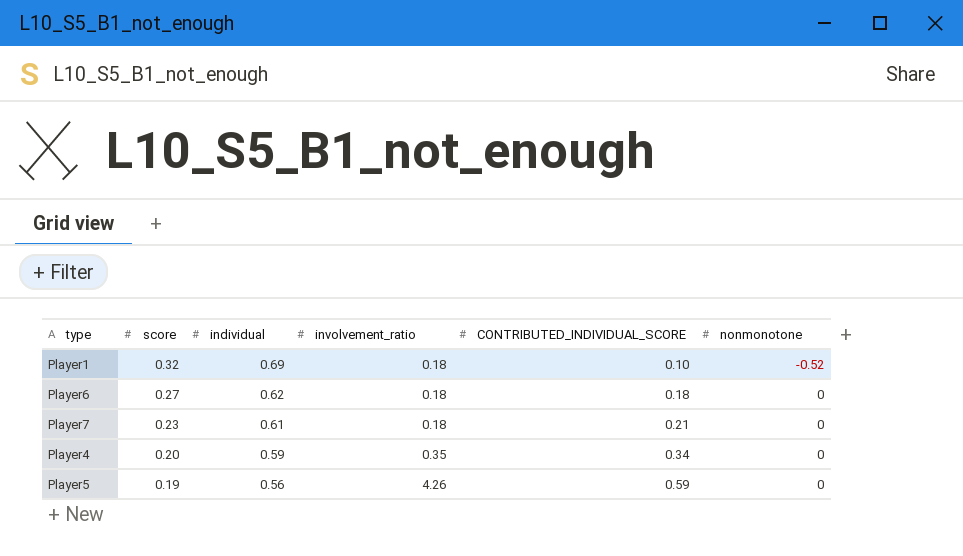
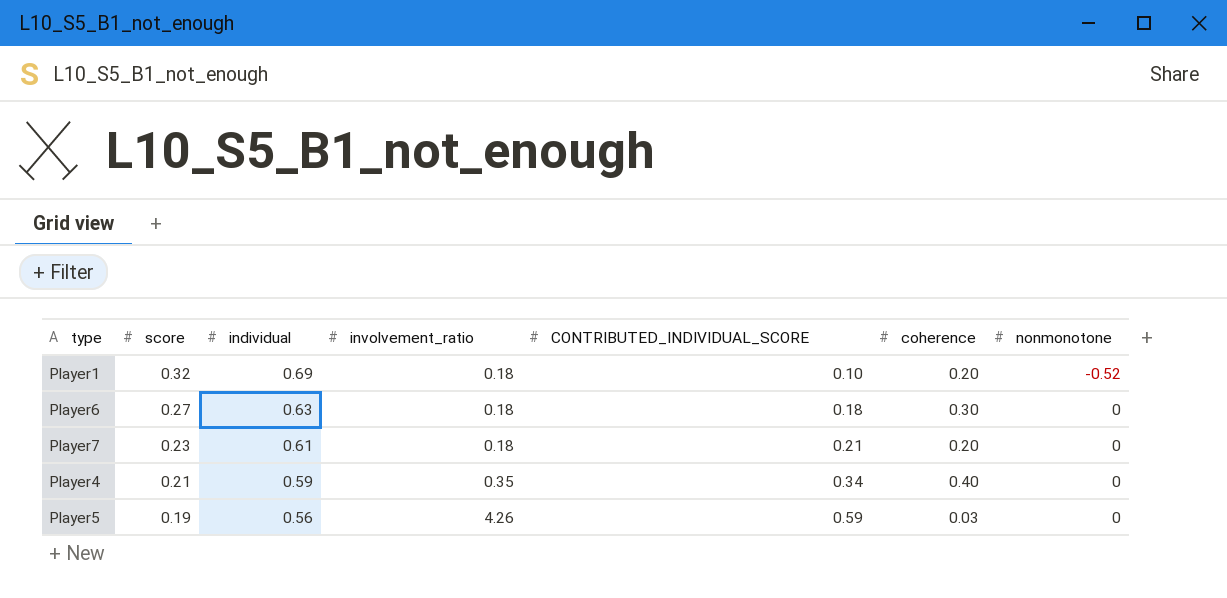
column coherence | position: none -> 6
Player6 | individual: 0.62 -> 0.63
Player4 | score: 0.20 -> 0.21

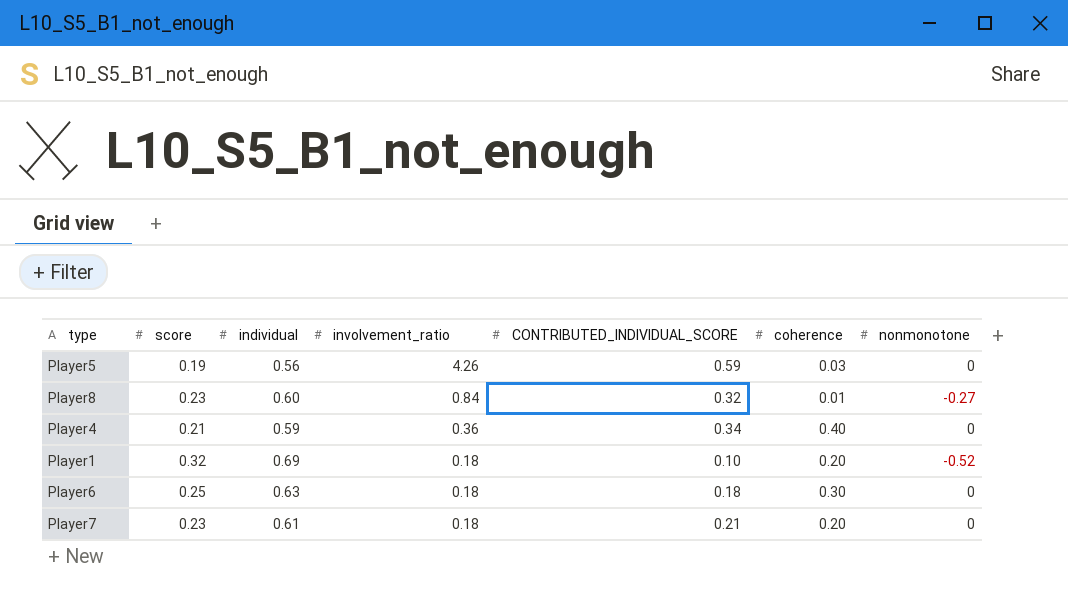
row order: score descending -> involvement_ratio descending
row Player8: none -> 0.23 | 0.60 | 0.84 | 0.32 | 0.01 | -0.27
Player4 | involvement_ratio: 0.35 -> 0.36
Player6 | score: 0.27 -> 0.25

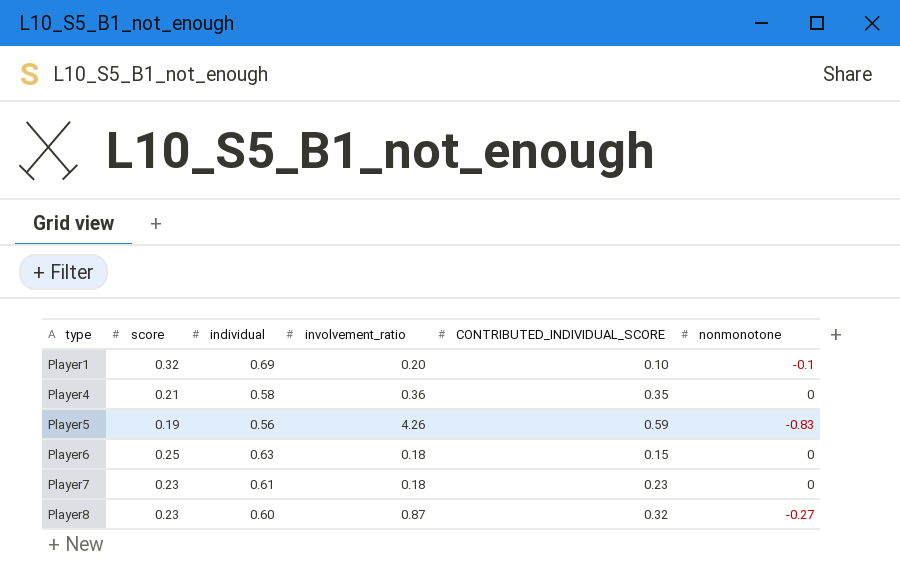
row order: involvement_ratio descending -> type ascending
column coherence | position: 6 -> none
Player1 | involvement_ratio: 0.18 -> 0.20
Player1 | nonmonotone: -0.52 -> -0.1
Player4 | individual: 0.59 -> 0.58
Player4 | CONTRIBUTED_INDIVIDUAL_SCORE: 0.34 -> 0.35
Player5 | nonmonotone: 0 -> -0.83
Player6 | CONTRIBUTED_INDIVIDUAL_SCORE: 0.18 -> 0.15
Player7 | CONTRIBUTED_INDIVIDUAL_SCORE: 0.21 -> 0.23
Player8 | involvement_ratio: 0.84 -> 0.87

